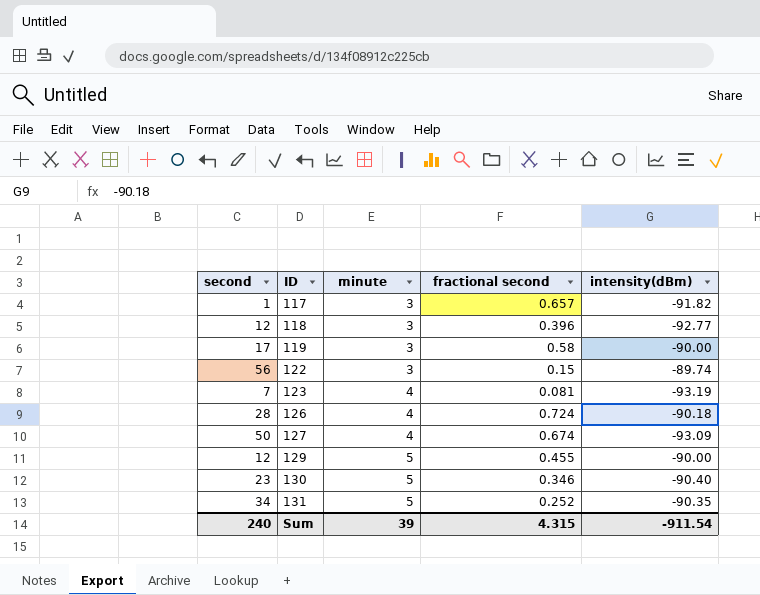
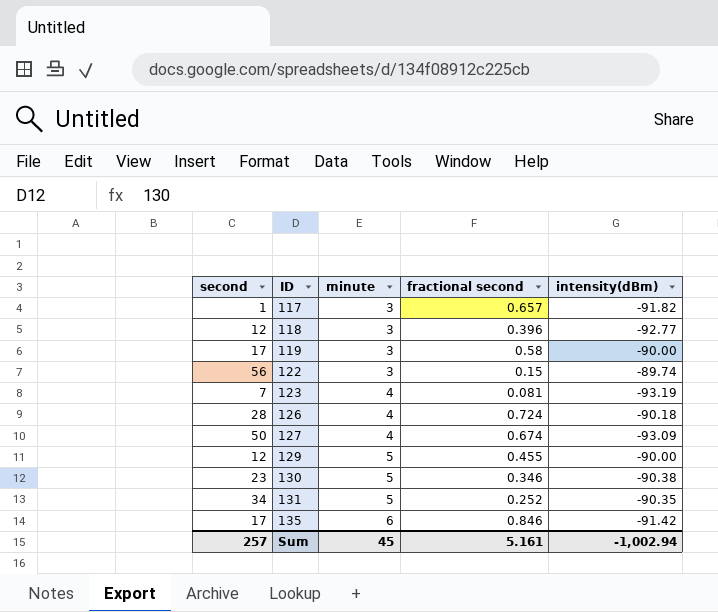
130 | intensity(dBm): -90.40 -> -90.38
row 135: none -> 17 | 6 | 0.846 | -91.42
Sum | second: 240 -> 257
Sum | minute: 39 -> 45
Sum | fractional second: 4.315 -> 5.161
Sum | intensity(dBm): -911.54 -> -1,002.94

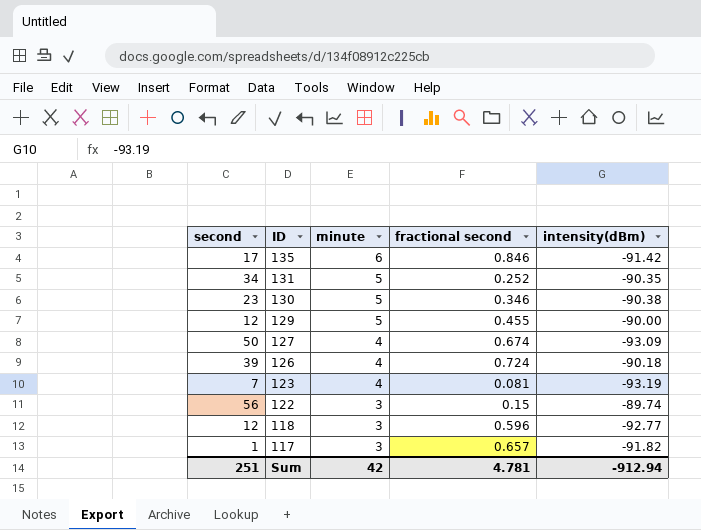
row order: ID ascending -> ID descending
row 119: 17 | 3 | 0.58 | -90.00 -> none
126 | second: 28 -> 39
118 | fractional second: 0.396 -> 0.596
Sum | second: 257 -> 251
Sum | minute: 45 -> 42
Sum | fractional second: 5.161 -> 4.781
Sum | intensity(dBm): -1,002.94 -> -912.94

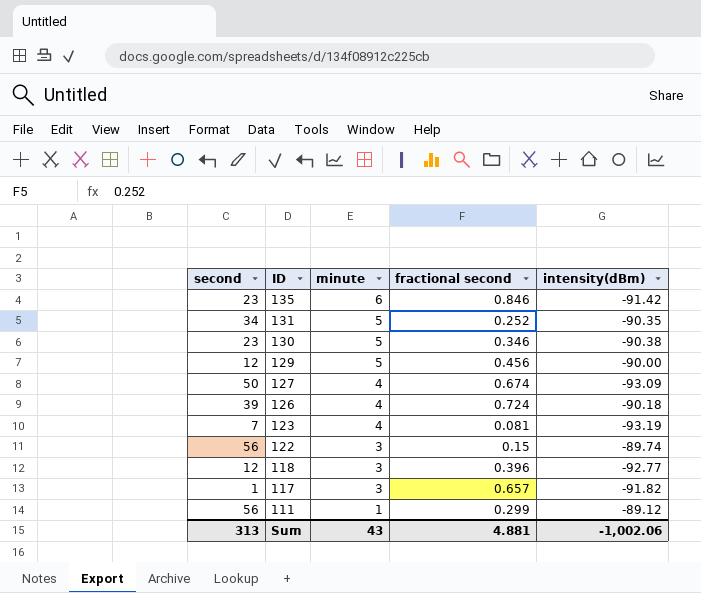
135 | second: 17 -> 23
129 | fractional second: 0.455 -> 0.456
118 | fractional second: 0.596 -> 0.396
row 111: none -> 56 | 1 | 0.299 | -89.12
Sum | second: 251 -> 313
Sum | minute: 42 -> 43
Sum | fractional second: 4.781 -> 4.881
Sum | intensity(dBm): -912.94 -> -1,002.06

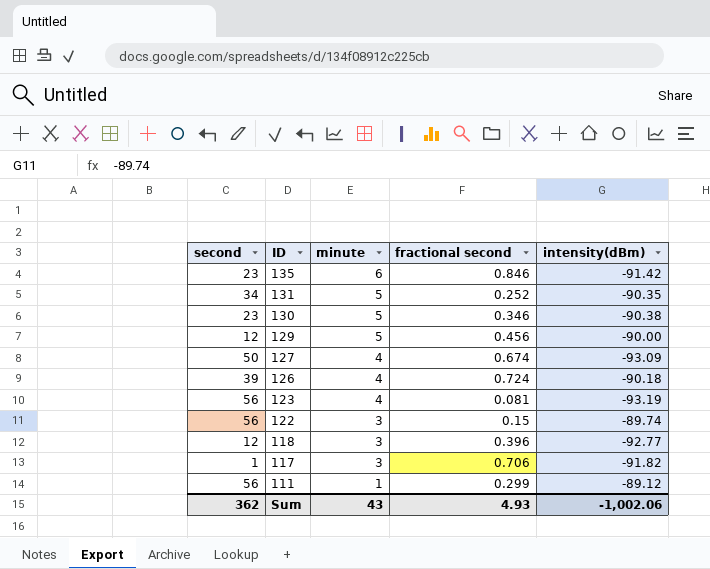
123 | second: 7 -> 56
117 | fractional second: 0.657 -> 0.706
Sum | second: 313 -> 362
Sum | fractional second: 4.881 -> 4.93

